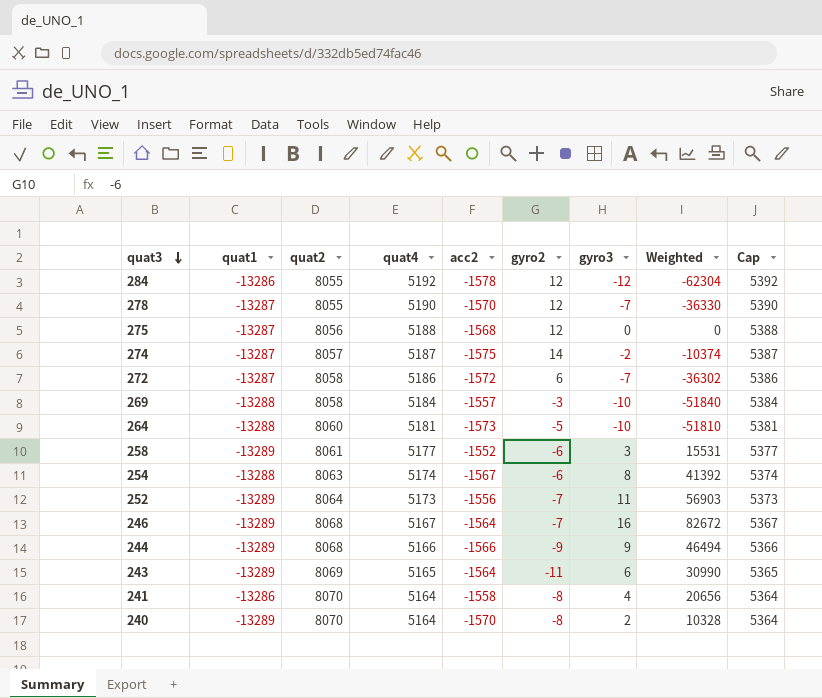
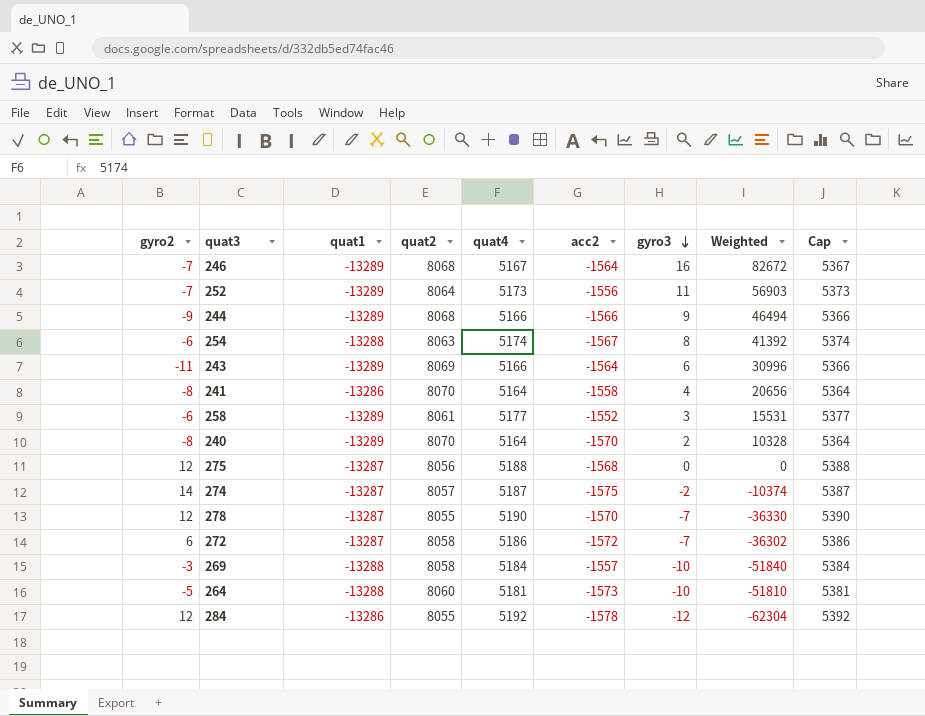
row order: quat3 descending -> gyro3 descending
column gyro2 | position: 6 -> 1
243 | quat4: 5165 -> 5166
243 | Weighted: 30990 -> 30996
243 | Cap: 5365 -> 5366

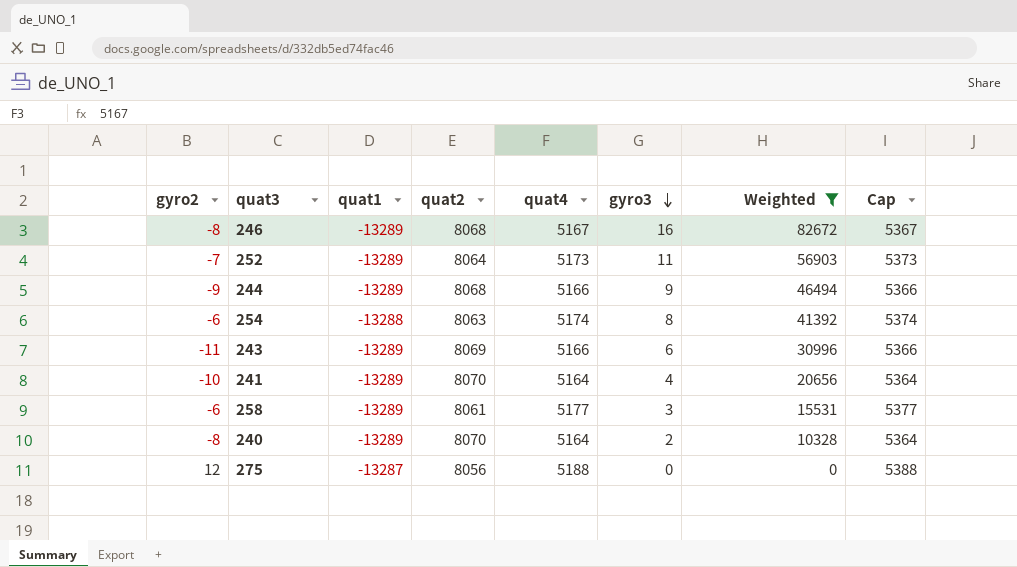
filter: none -> Weighted >= 0
column acc2 | position: 6 -> none
246 | gyro2: -7 -> -8
241 | gyro2: -8 -> -10
241 | quat1: -13286 -> -13289

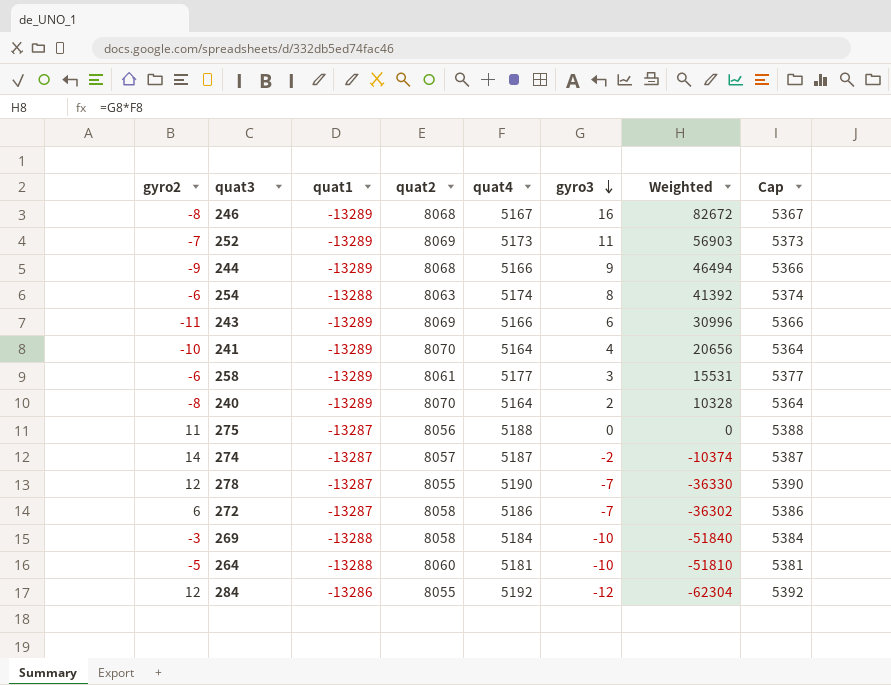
filter: Weighted >= 0 -> none
252 | quat2: 8064 -> 8069
275 | gyro2: 12 -> 11

